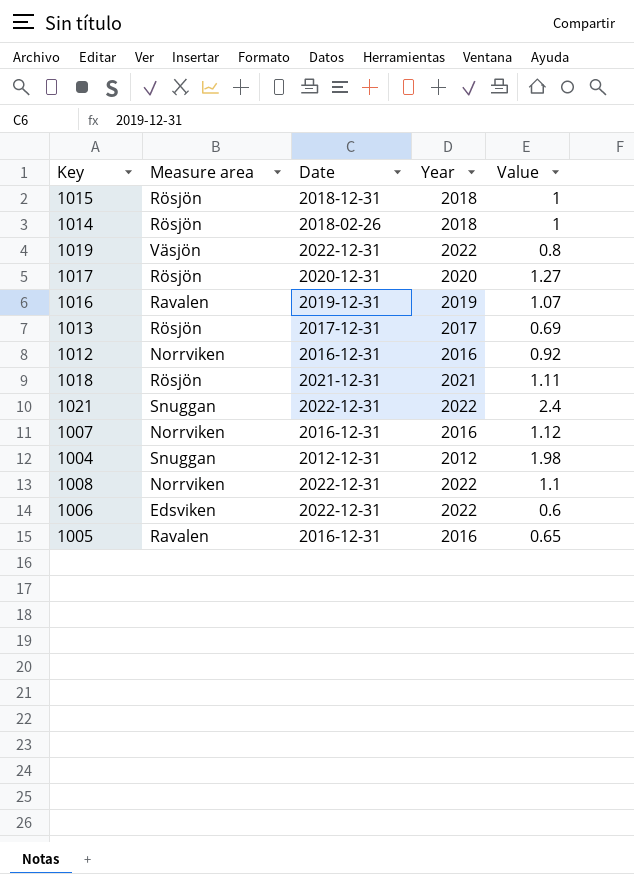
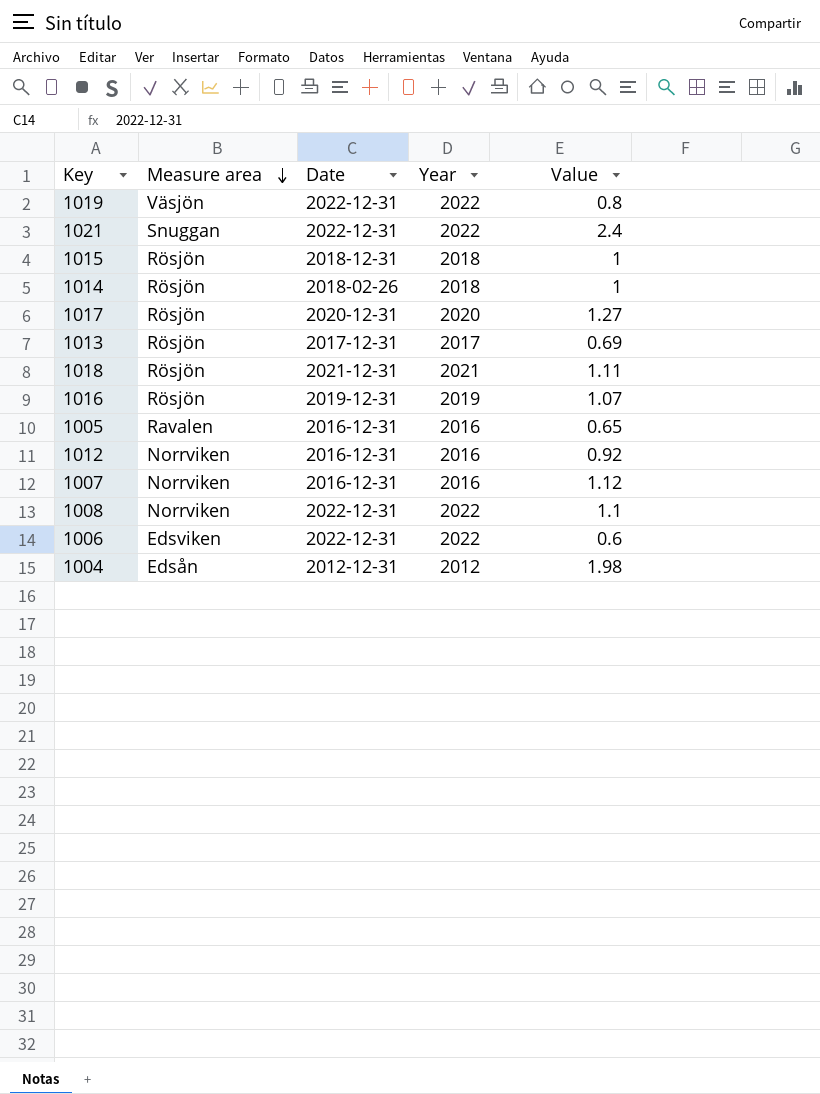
row order: none -> Measure area descending
1016 | Measure area: Ravalen -> Rösjön
1004 | Measure area: Snuggan -> Edsån

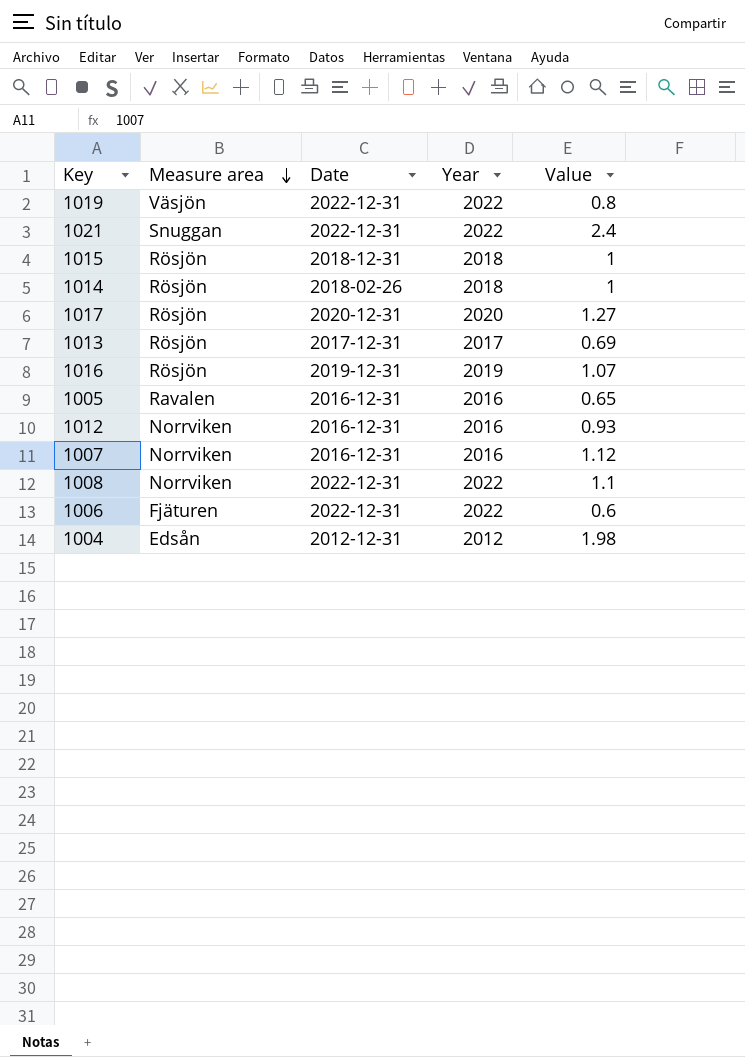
row 1018: Rösjön | 2021-12-31 | 2021 | 1.11 -> none
1012 | Value: 0.92 -> 0.93
1006 | Measure area: Edsviken -> Fjäturen

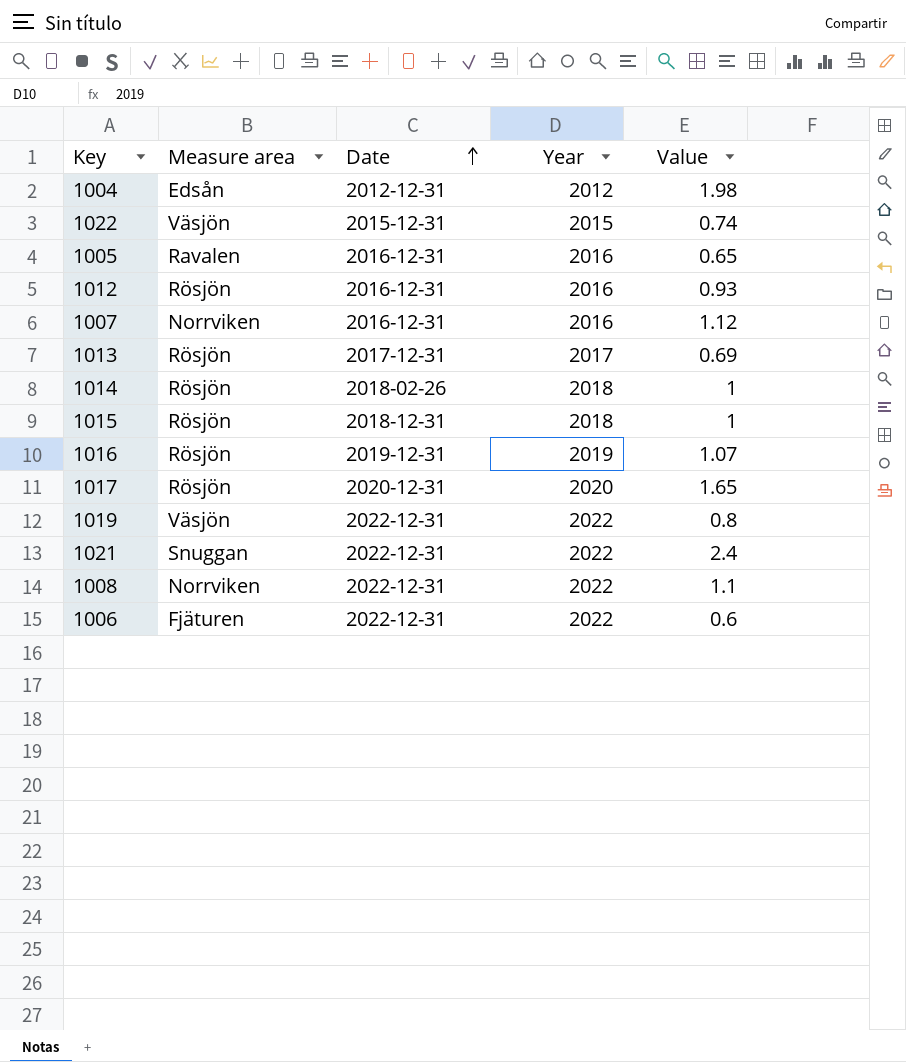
row order: Measure area descending -> Date ascending
row 1022: none -> Väsjön | 2015-12-31 | 2015 | 0.74
1012 | Measure area: Norrviken -> Rösjön
1017 | Value: 1.27 -> 1.65

